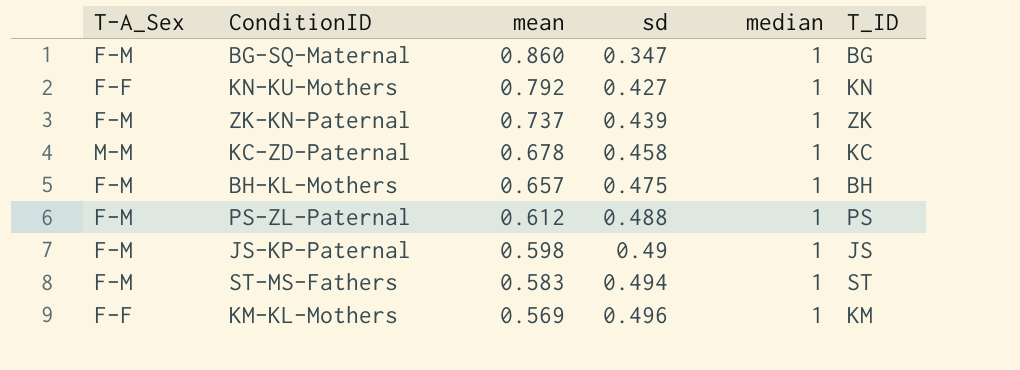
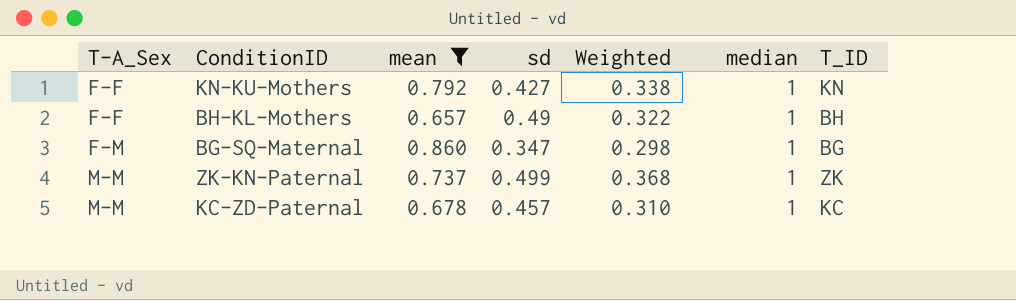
filter: none -> mean >= 0.657
row order: mean descending -> T-A_Sex ascending
column Weighted | formula: none -> [mean] * [sd]
BH-KL-Mothers | T-A_Sex: F-M -> F-F
BH-KL-Mothers | sd: 0.475 -> 0.49
ZK-KN-Paternal | T-A_Sex: F-M -> M-M
ZK-KN-Paternal | sd: 0.439 -> 0.499
KC-ZD-Paternal | sd: 0.458 -> 0.457

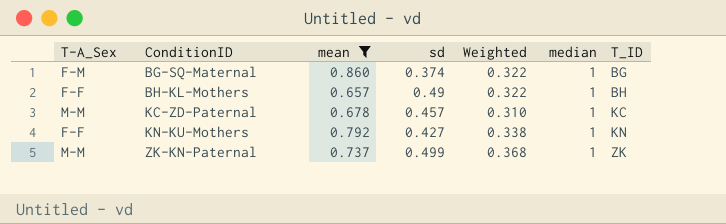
row order: T-A_Sex ascending -> ConditionID ascending
BG-SQ-Maternal | sd: 0.347 -> 0.374
BG-SQ-Maternal | Weighted: 0.298 -> 0.322

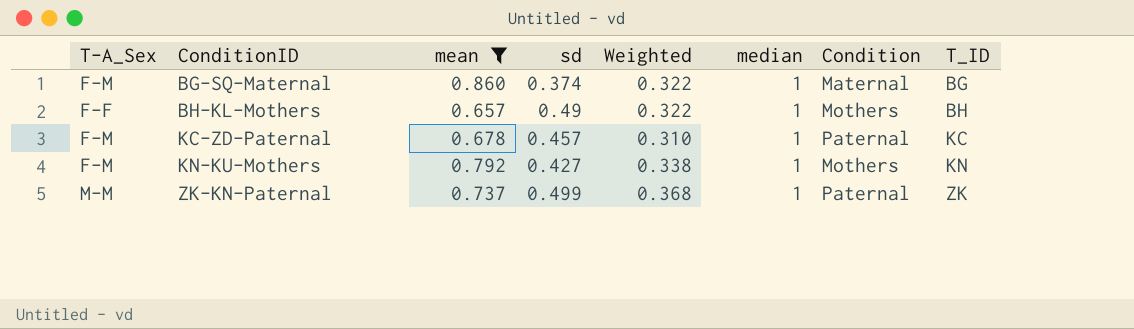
column Condition | position: none -> 7
KC-ZD-Paternal | T-A_Sex: M-M -> F-M
KN-KU-Mothers | T-A_Sex: F-F -> F-M

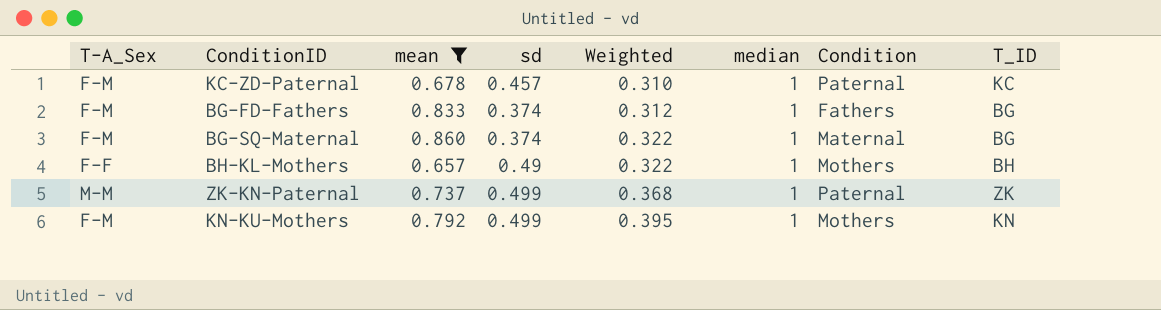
row order: ConditionID ascending -> Weighted ascending
row BG-FD-Fathers: none -> F-M | 0.833 | 0.374 | 0.312 | 1 | Fathers | BG
KN-KU-Mothers | sd: 0.427 -> 0.499
KN-KU-Mothers | Weighted: 0.338 -> 0.395

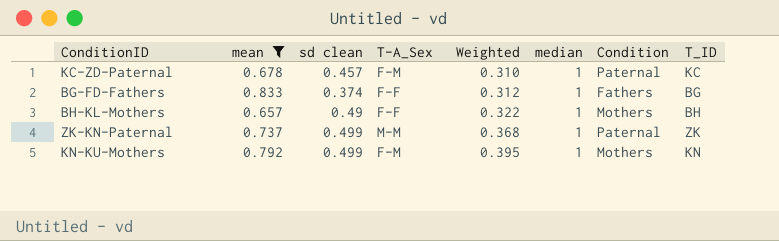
column name: sd -> sd clean
column T-A_Sex | position: 1 -> 4
row BG-SQ-Maternal: F-M | 0.860 | 0.374 | 0.322 | 1 | Maternal | BG -> none
BG-FD-Fathers | T-A_Sex: F-M -> F-F

